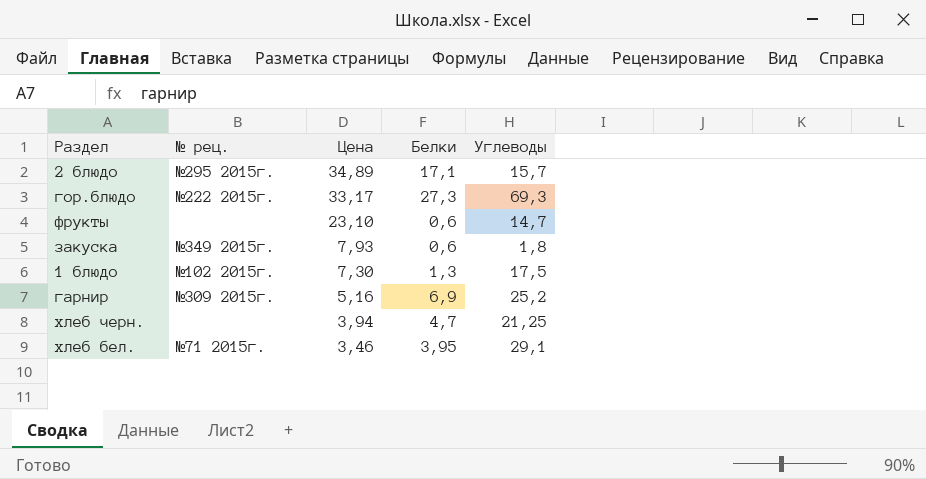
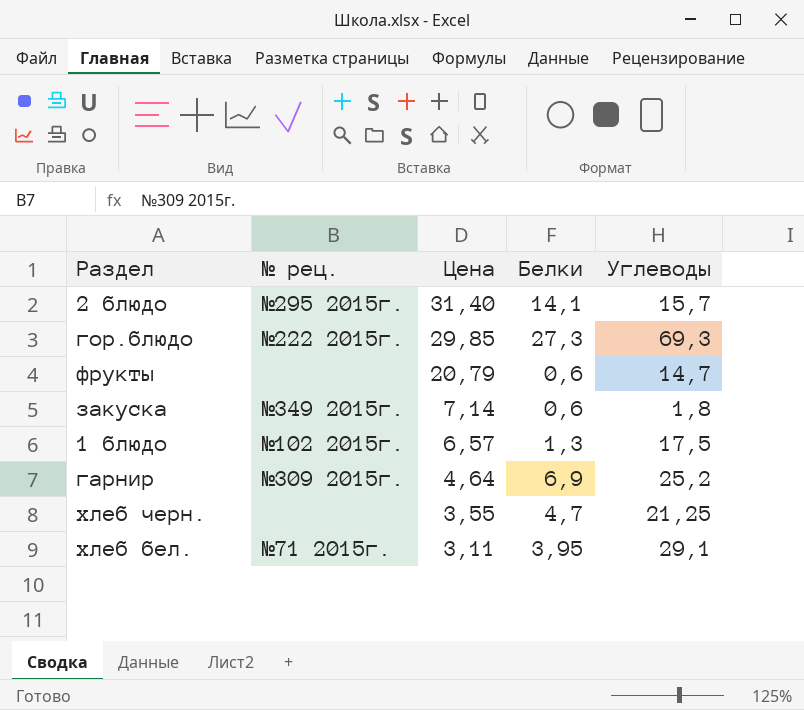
2 блюдо | Цена: 34,89 -> 31,40
2 блюдо | Белки: 17,1 -> 14,1
гор.блюдо | Цена: 33,17 -> 29,85
фрукты | Цена: 23,10 -> 20,79
закуска | Цена: 7,93 -> 7,14
1 блюдо | Цена: 7,30 -> 6,57
гарнир | Цена: 5,16 -> 4,64
хлеб черн. | Цена: 3,94 -> 3,55
хлеб бел. | Цена: 3,46 -> 3,11

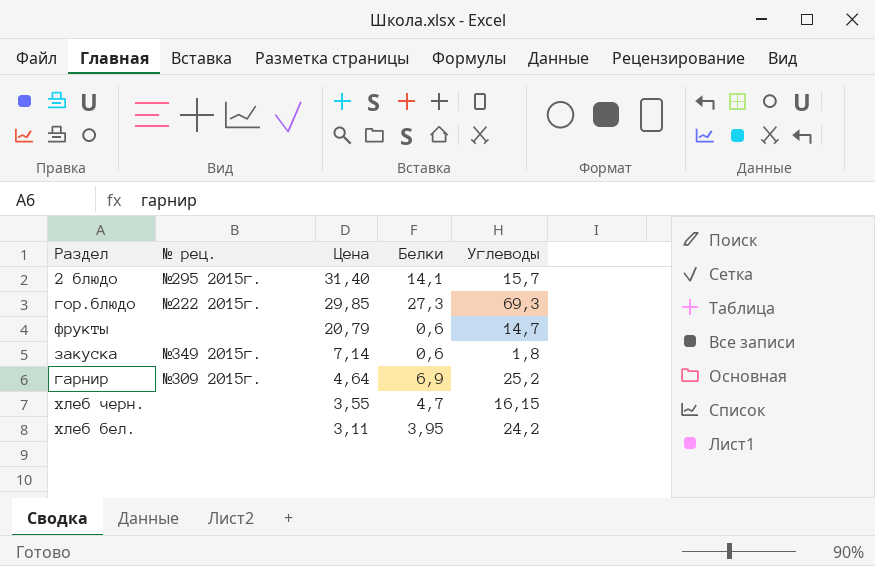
row 1 блюдо: №102 2015г. | 6,57 | 1,3 | 17,5 -> none
хлеб черн. | Углеводы: 21,25 -> 16,15
хлеб бел. | № рец.: №71 2015г. -> none
хлеб бел. | Углеводы: 29,1 -> 24,2

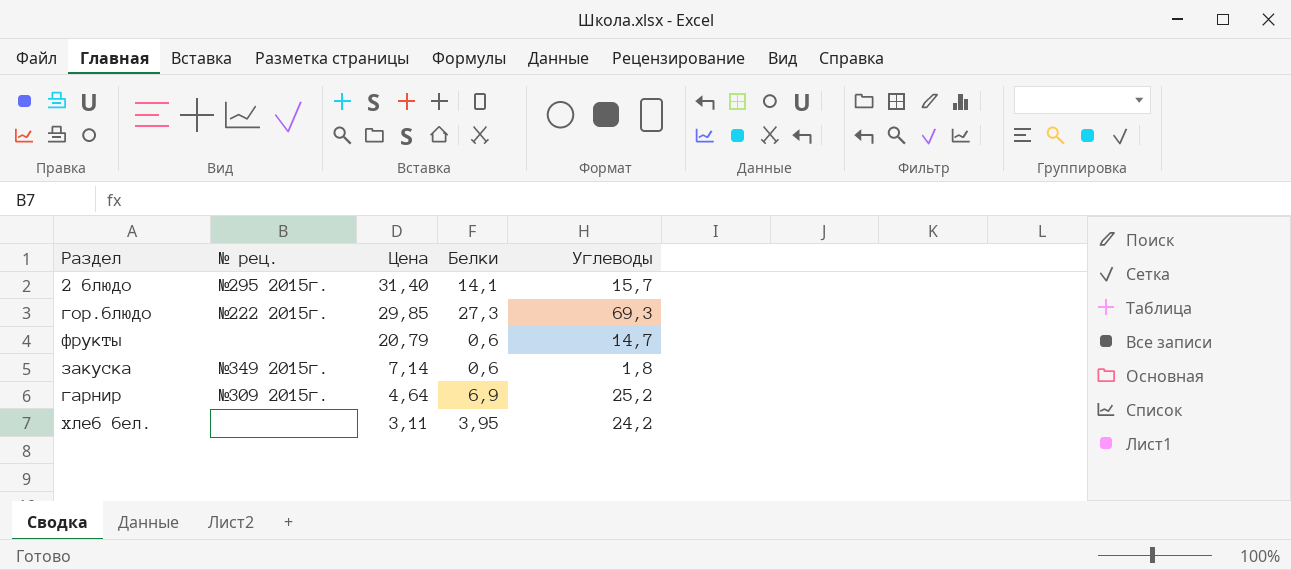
row хлеб черн.: none | 3,55 | 4,7 | 16,15 -> none

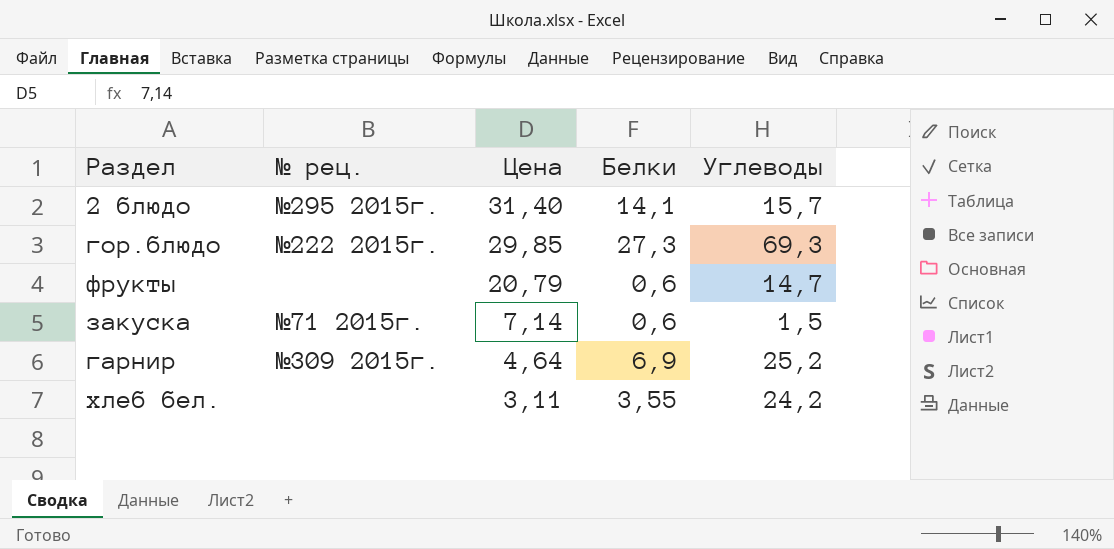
закуска | № рец.: №349 2015г. -> №71 2015г.
закуска | Углеводы: 1,8 -> 1,5
хлеб бел. | Белки: 3,95 -> 3,55

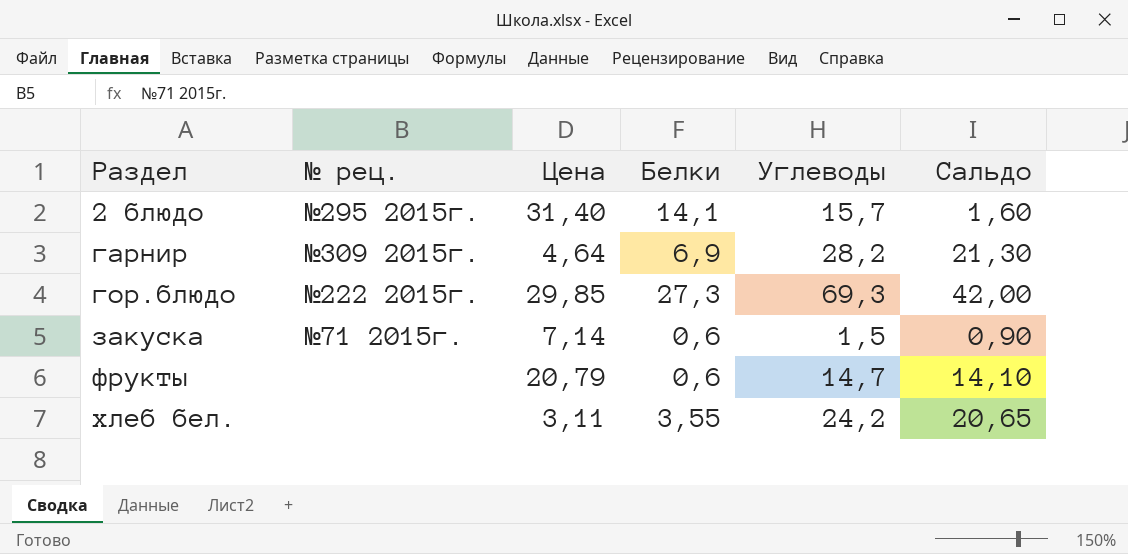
row order: Цена descending -> Раздел ascending
column Сальдо | formula: none -> [Углеводы] - [Белки]
гарнир | Углеводы: 25,2 -> 28,2

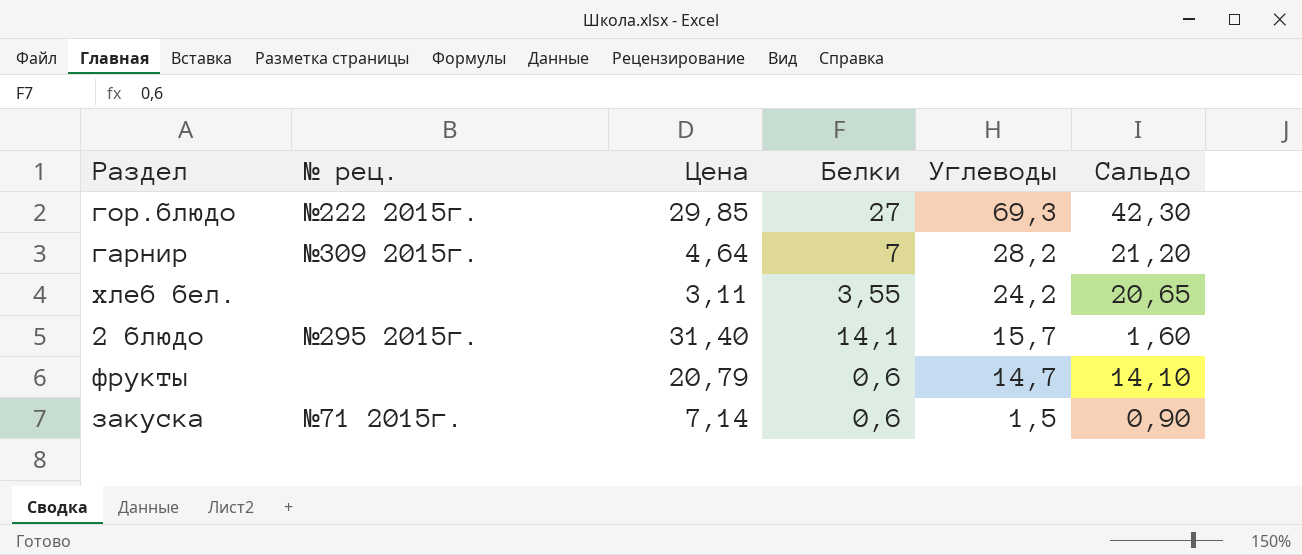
row order: Раздел ascending -> Углеводы descending
гор.блюдо | Белки: 27,3 -> 27
гор.блюдо | Сальдо: 42,00 -> 42,30
гарнир | Белки: 6,9 -> 7
гарнир | Сальдо: 21,30 -> 21,20

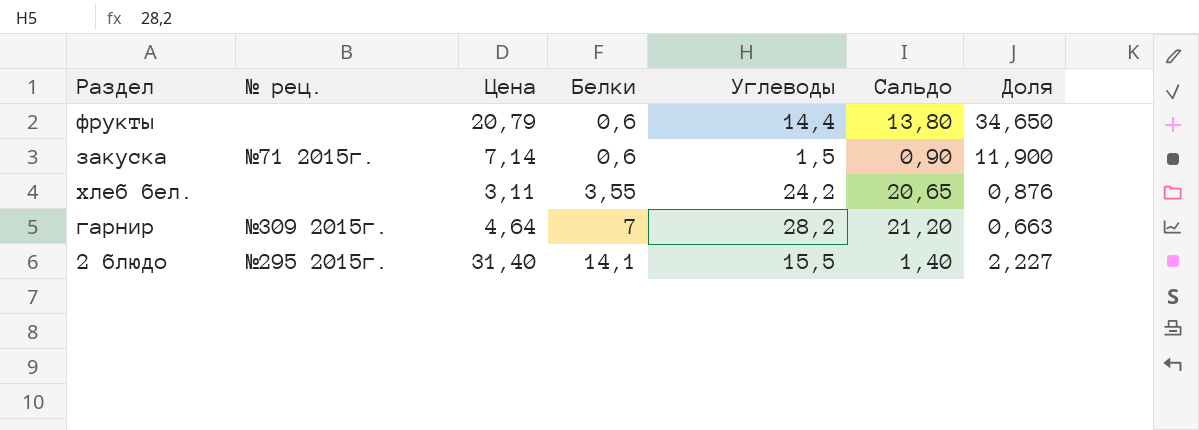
row order: Углеводы descending -> Белки ascending
column Доля | formula: none -> [Цена] / [Белки]
row гор.блюдо: №222 2015г. | 29,85 | 27 | 69,3 | 42,30 -> none
фрукты | Углеводы: 14,7 -> 14,4
фрукты | Сальдо: 14,10 -> 13,80
2 блюдо | Углеводы: 15,7 -> 15,5
2 блюдо | Сальдо: 1,60 -> 1,40

